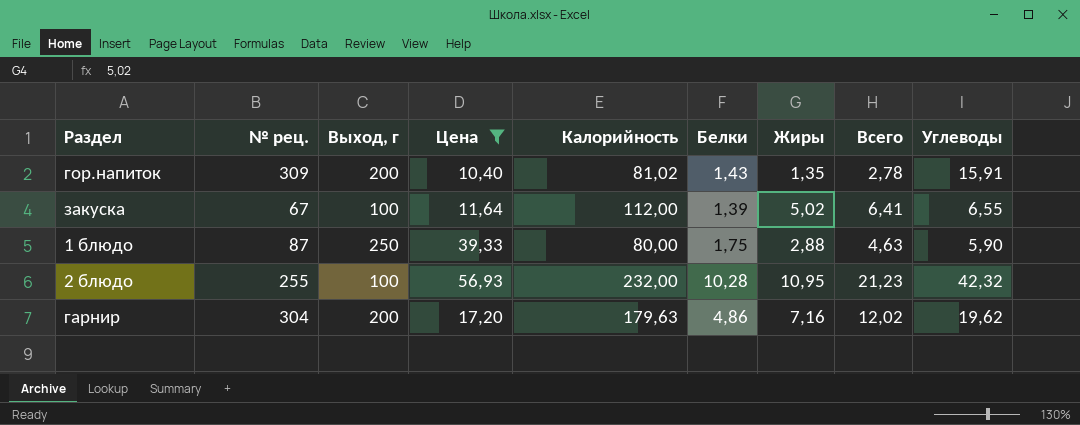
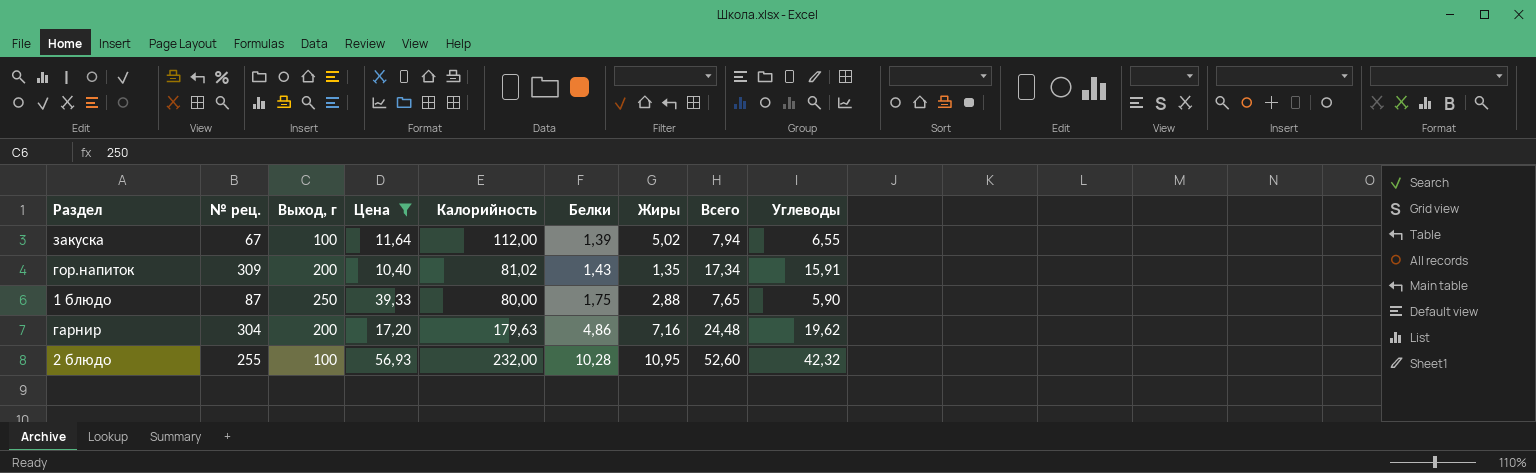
row order: none -> Белки ascending
column Всего | formula: [Белки] + [Жиры] -> [Белки] + [Углеводы]

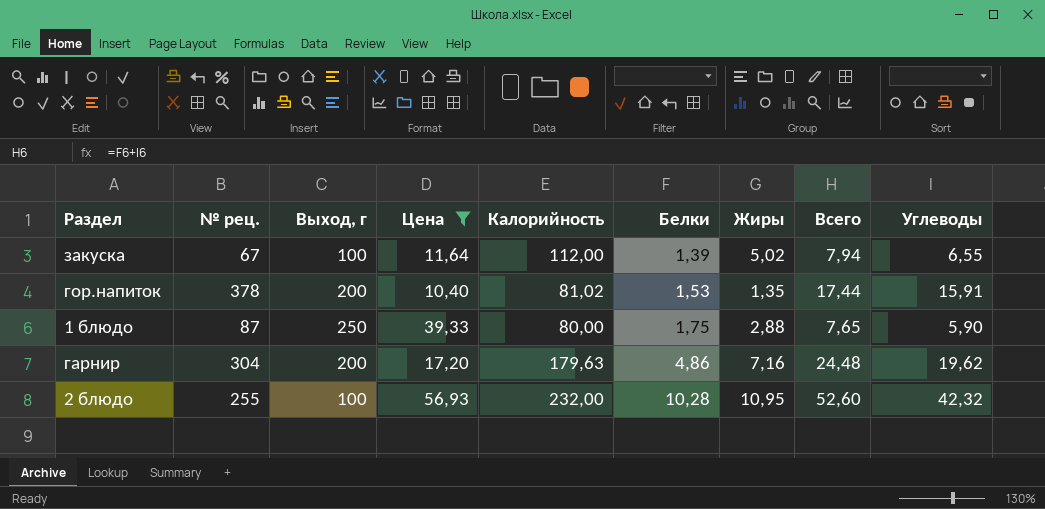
гор.напиток | № рец.: 309 -> 378
гор.напиток | Белки: 1,43 -> 1,53
гор.напиток | Всего: 17,34 -> 17,44

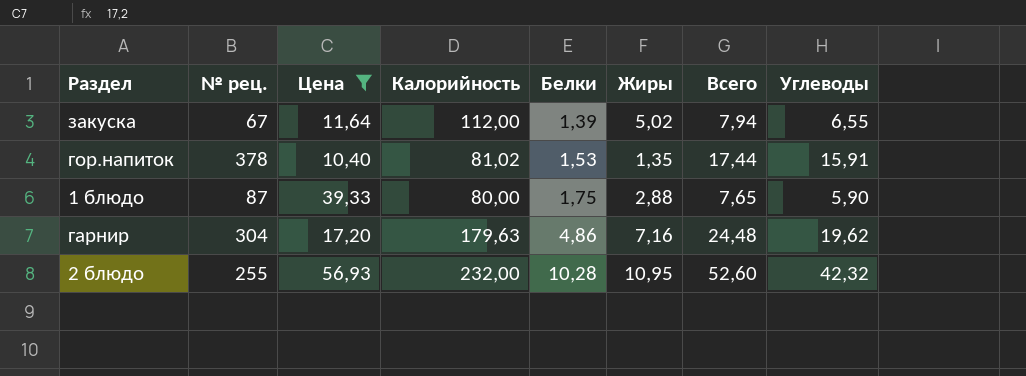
column Выход, г | position: 3 -> none

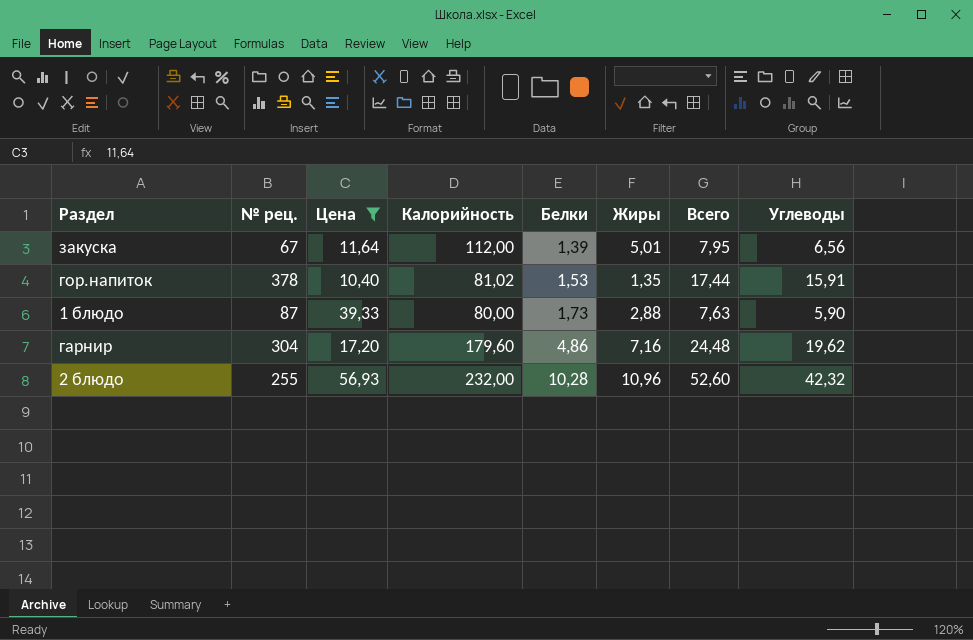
закуска | Жиры: 5,02 -> 5,01
закуска | Всего: 7,94 -> 7,95
закуска | Углеводы: 6,55 -> 6,56
1 блюдо | Белки: 1,75 -> 1,73
1 блюдо | Всего: 7,65 -> 7,63
гарнир | Калорийность: 179,63 -> 179,60
2 блюдо | Жиры: 10,95 -> 10,96

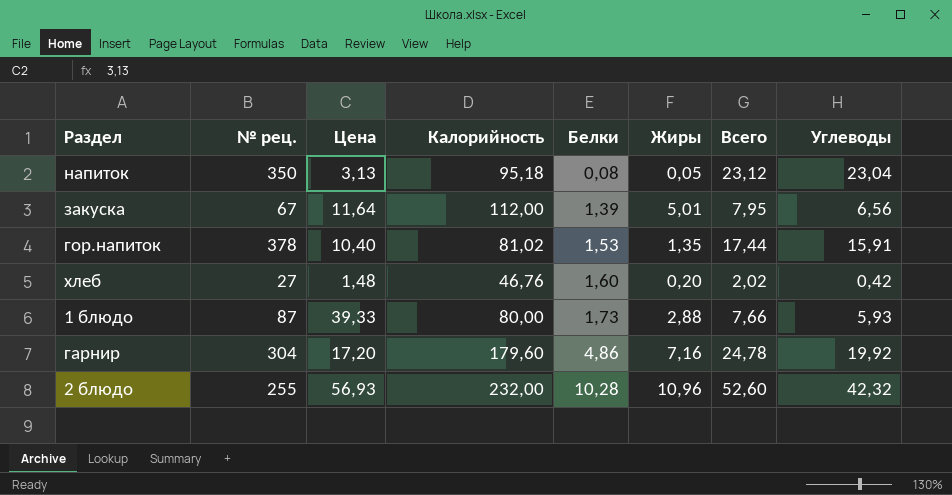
filter: Цена >= 10,40 -> none
1 блюдо | Всего: 7,63 -> 7,66
1 блюдо | Углеводы: 5,90 -> 5,93
гарнир | Всего: 24,48 -> 24,78
гарнир | Углеводы: 19,62 -> 19,92

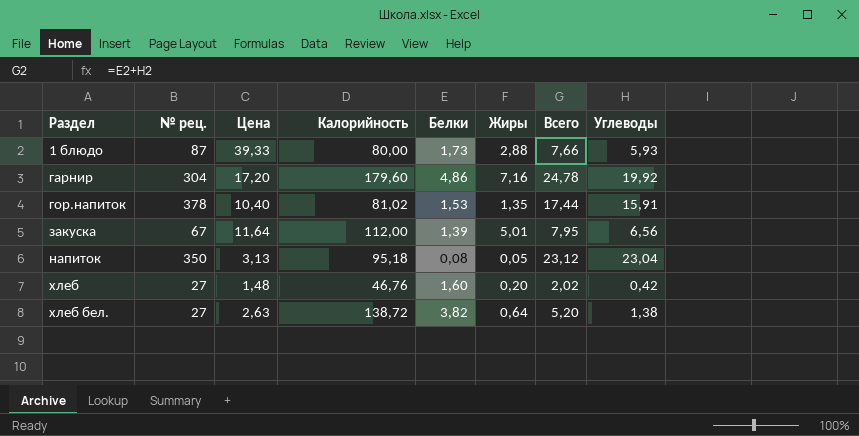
row order: Белки ascending -> Раздел ascending
row 2 блюдо: 255 | 56,93 | 232,00 | 10,28 | 10,96 | 52,60 | 42,32 -> none
row хлеб бел.: none -> 27 | 2,63 | 138,72 | 3,82 | 0,64 | 5,20 | 1,38

